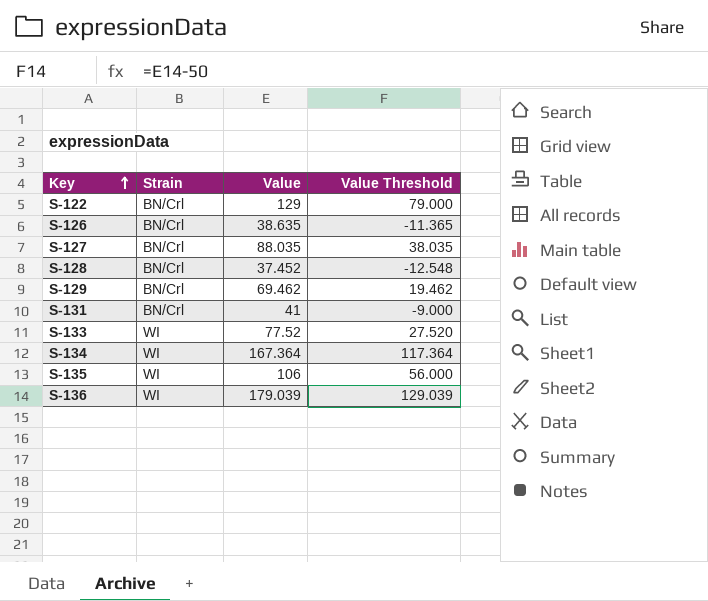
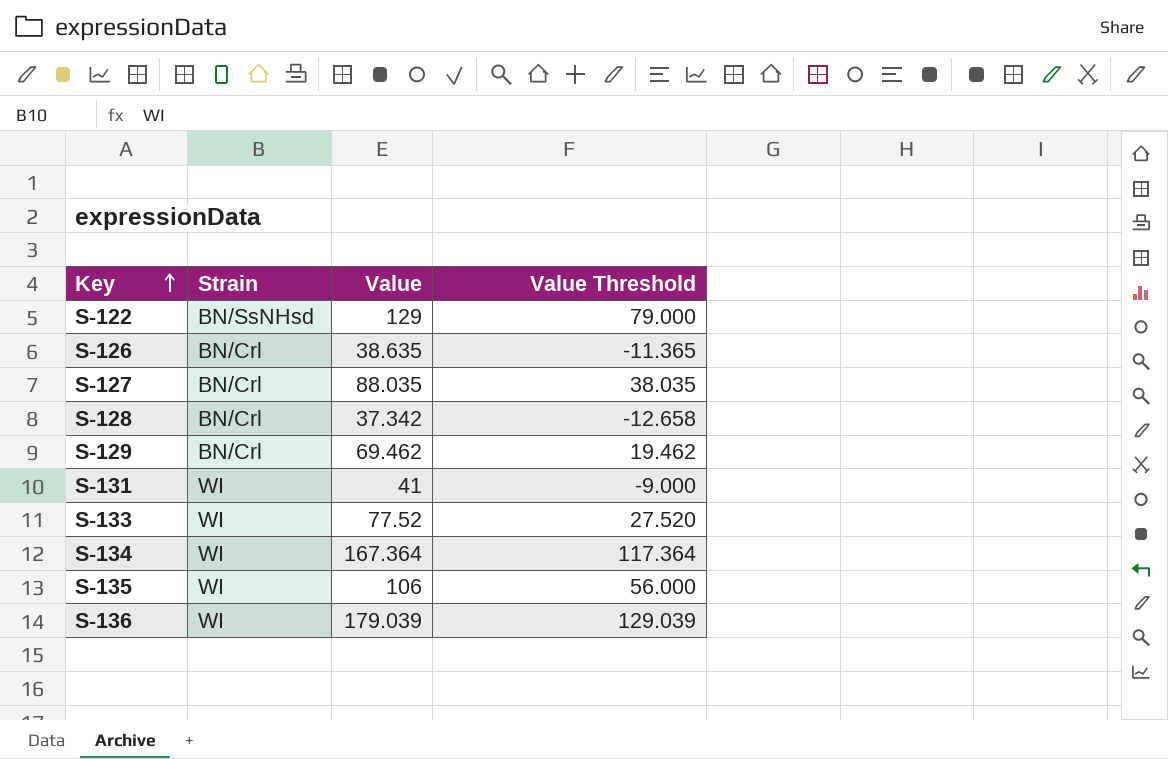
S-122 | Strain: BN/Crl -> BN/SsNHsd
S-128 | Value: 37.452 -> 37.342
S-128 | Value Threshold: -12.548 -> -12.658
S-131 | Strain: BN/Crl -> WI

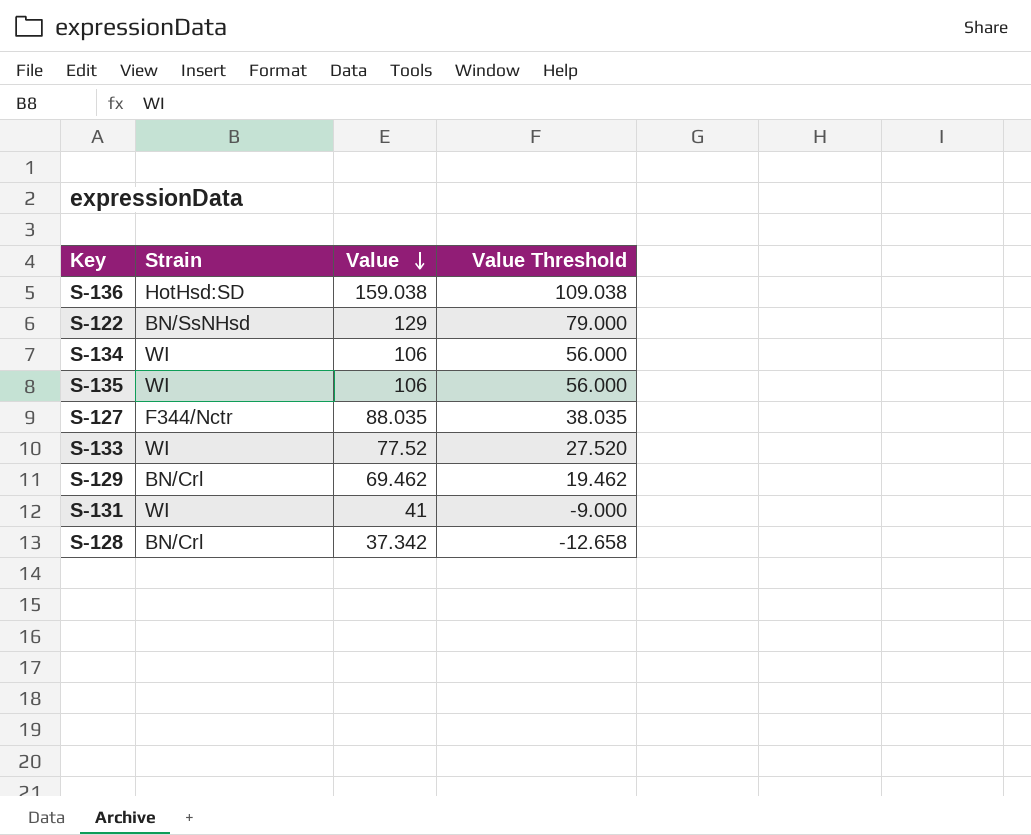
row order: Key ascending -> Value descending
row S-126: BN/Crl | 38.635 | -11.365 -> none
S-136 | Strain: WI -> HotHsd:SD
S-136 | Value: 179.039 -> 159.038
S-136 | Value Threshold: 129.039 -> 109.038
S-134 | Value: 167.364 -> 106
S-134 | Value Threshold: 117.364 -> 56.000
S-127 | Strain: BN/Crl -> F344/Nctr

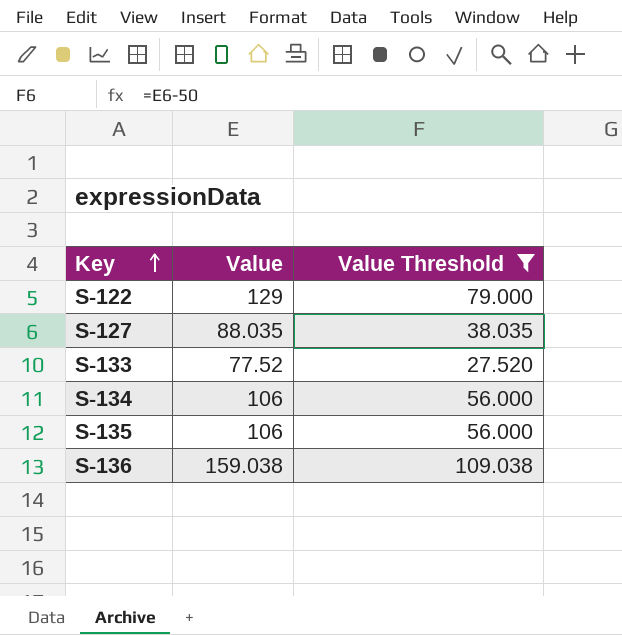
filter: none -> Value Threshold >= 27.520
row order: Value descending -> Key ascending
column Strain | position: 2 -> none

